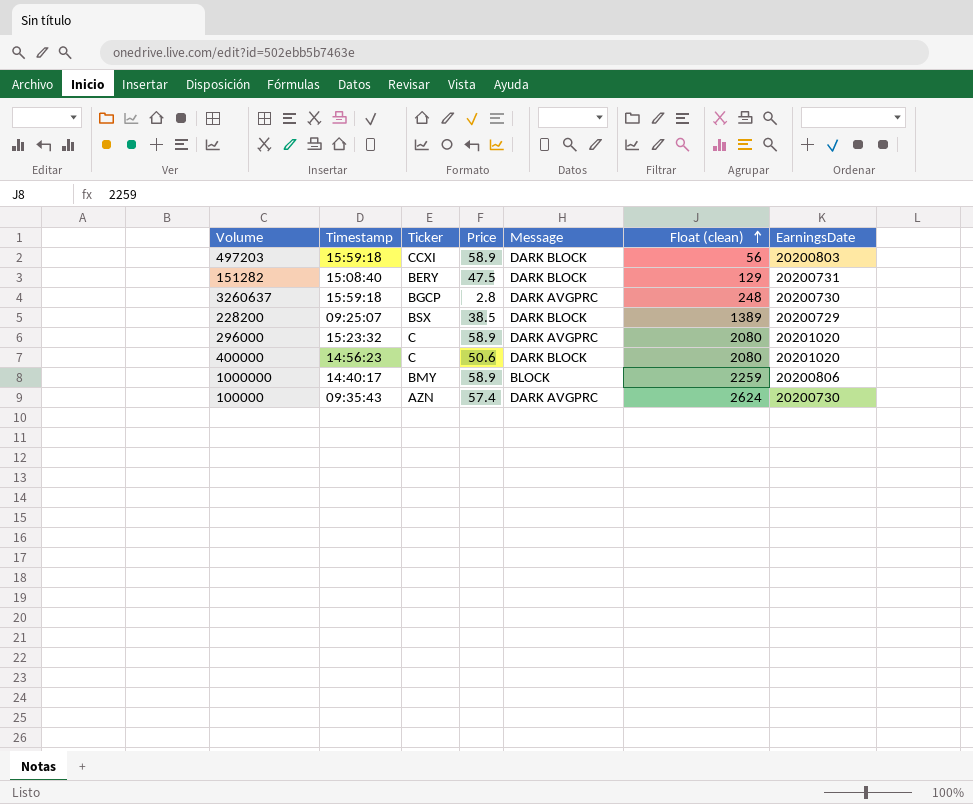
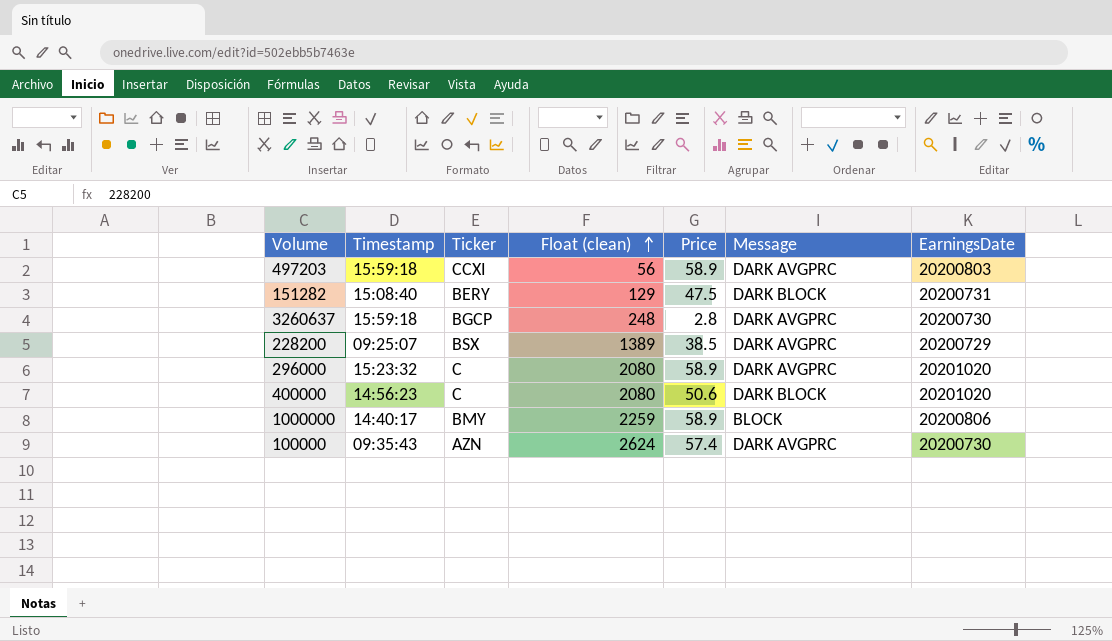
column Float (clean) | position: 6 -> 4
497203 | Message: DARK BLOCK -> DARK AVGPRC
228200 | Message: DARK BLOCK -> DARK AVGPRC

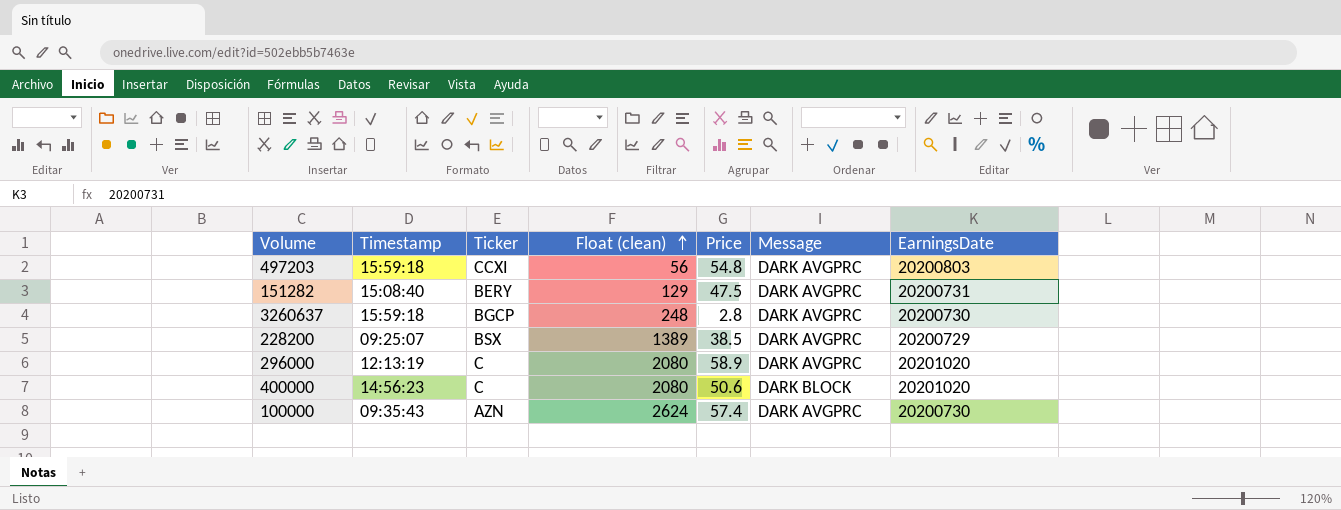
row 1000000: 14:40:17 | BMY | 2259 | 58.9 | BLOCK | 20200806 -> none
497203 | Price: 58.9 -> 54.8
151282 | Message: DARK BLOCK -> DARK AVGPRC
296000 | Timestamp: 15:23:32 -> 12:13:19

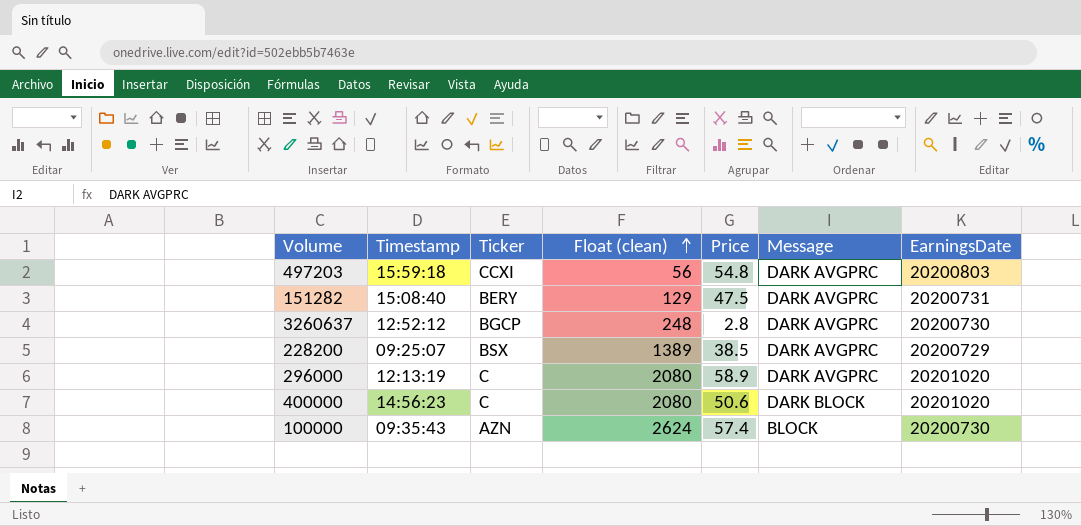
3260637 | Timestamp: 15:59:18 -> 12:52:12
100000 | Message: DARK AVGPRC -> BLOCK

